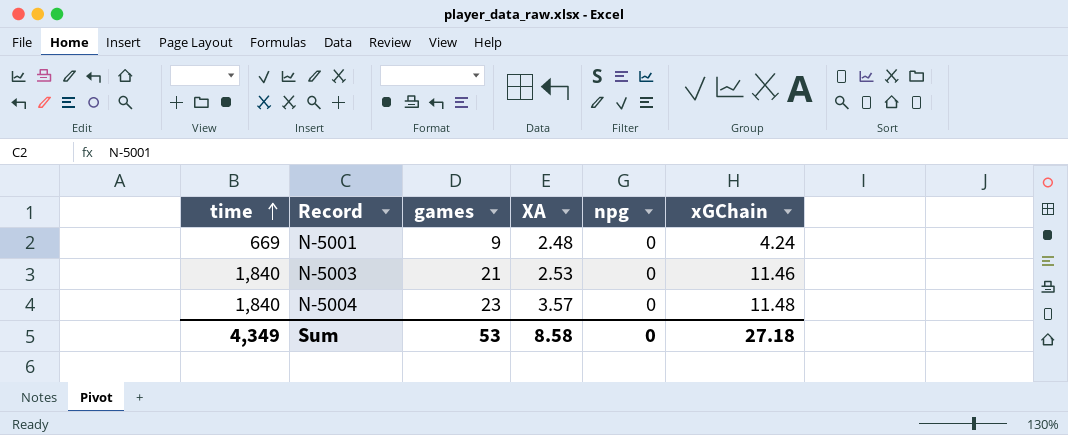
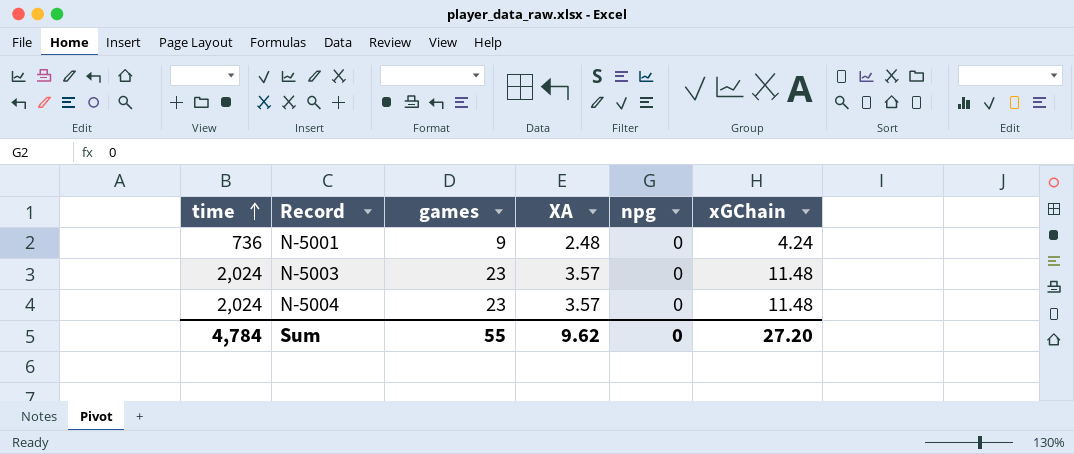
N-5001 | time: 669 -> 736
N-5003 | time: 1,840 -> 2,024
N-5003 | games: 21 -> 23
N-5003 | XA: 2.53 -> 3.57
N-5003 | xGChain: 11.46 -> 11.48
N-5004 | time: 1,840 -> 2,024
Sum | time: 4,349 -> 4,784
Sum | games: 53 -> 55
Sum | XA: 8.58 -> 9.62
Sum | xGChain: 27.18 -> 27.20

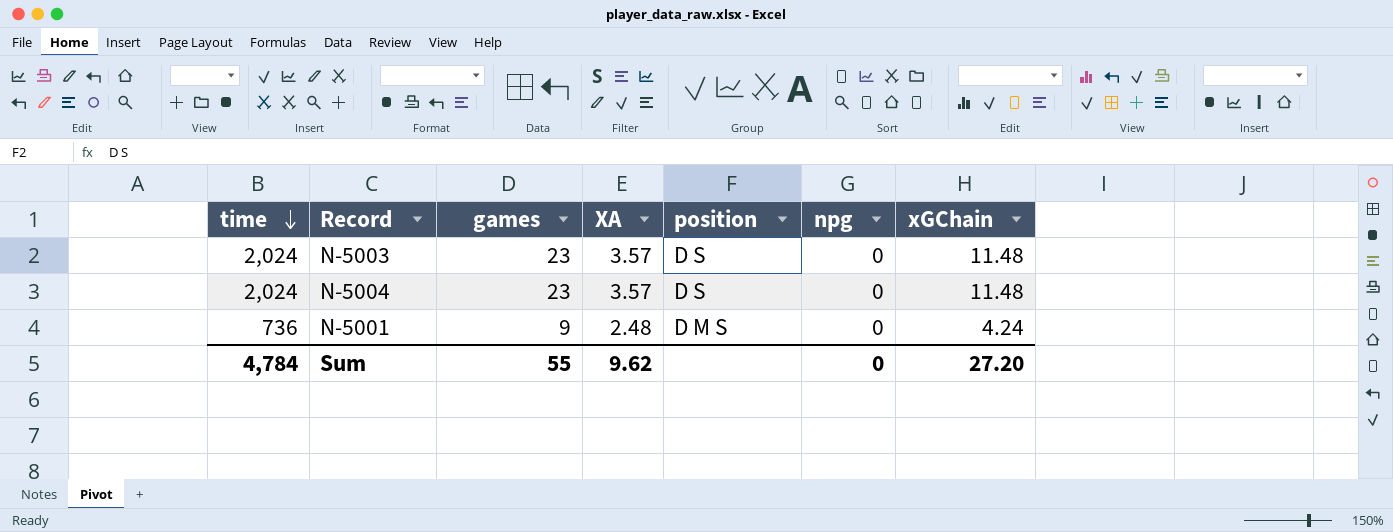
row order: time ascending -> time descending
column position | position: none -> 5

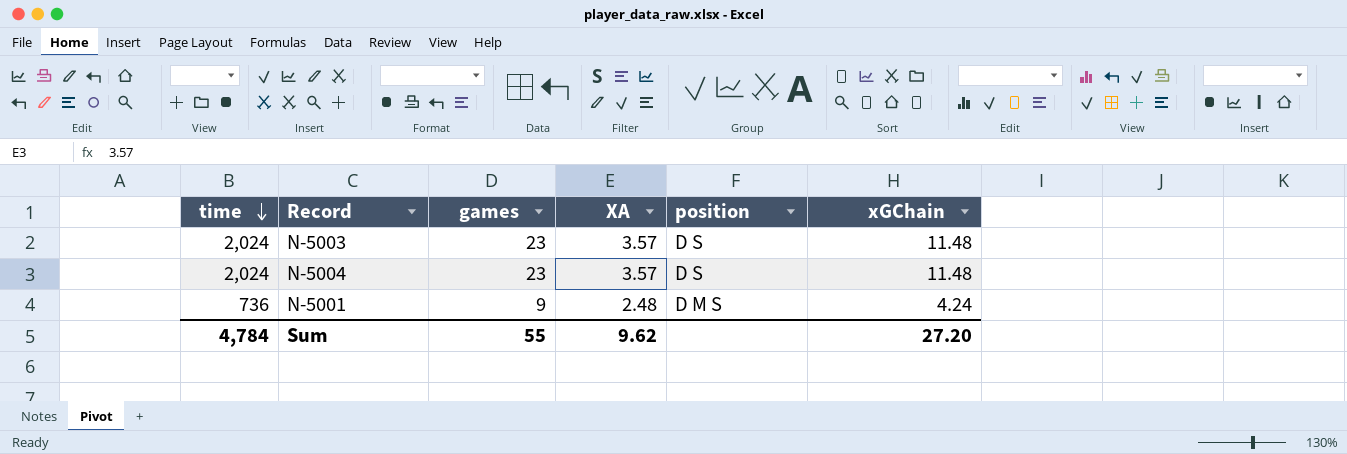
column npg | position: 6 -> none

